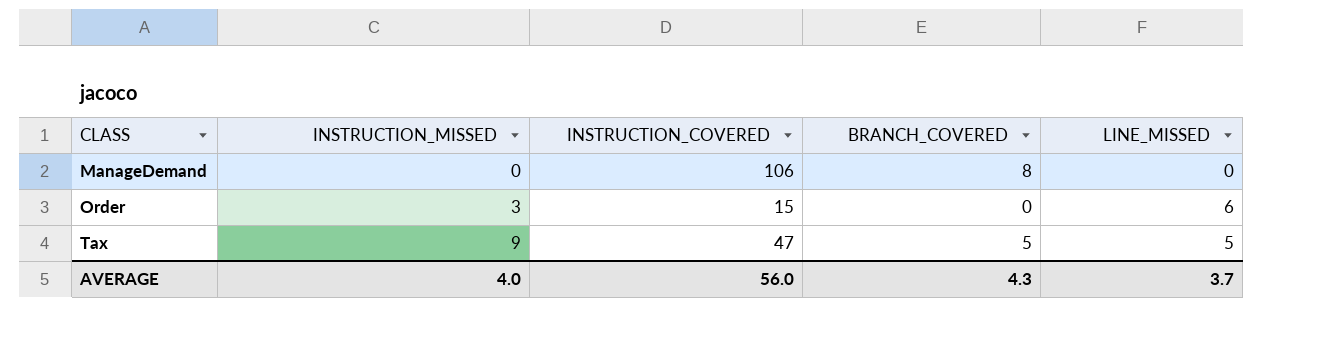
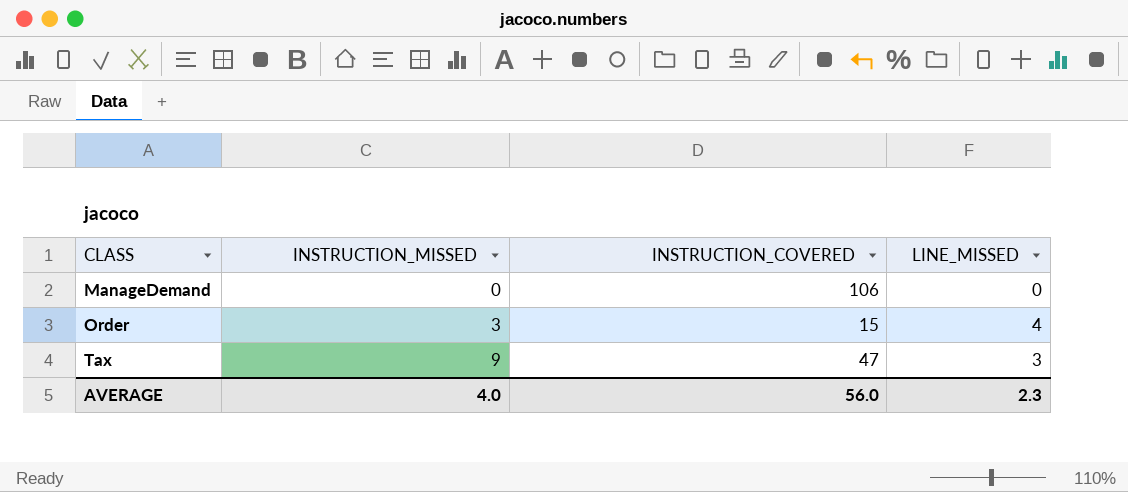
column BRANCH_COVERED | position: 4 -> none
Order | LINE_MISSED: 6 -> 4
Tax | LINE_MISSED: 5 -> 3
AVERAGE | LINE_MISSED: 3.7 -> 2.3

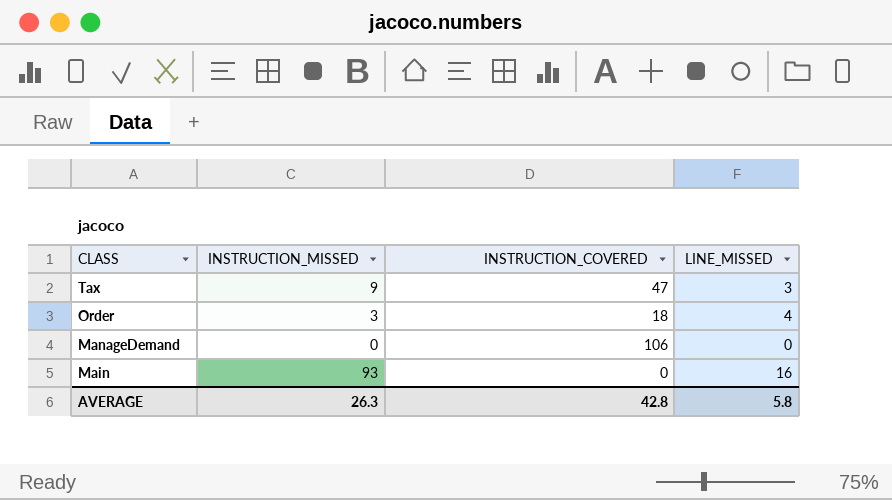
row order: CLASS ascending -> CLASS descending
Order | INSTRUCTION_COVERED: 15 -> 18
row Main: none -> 93 | 0 | 16
AVERAGE | INSTRUCTION_MISSED: 4.0 -> 26.3
AVERAGE | INSTRUCTION_COVERED: 56.0 -> 42.8
AVERAGE | LINE_MISSED: 2.3 -> 5.8

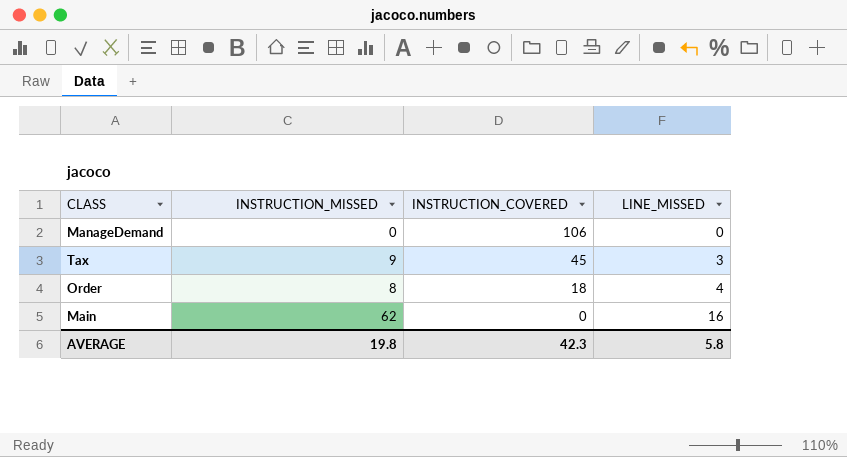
row order: CLASS descending -> INSTRUCTION_COVERED descending
Tax | INSTRUCTION_COVERED: 47 -> 45
Order | INSTRUCTION_MISSED: 3 -> 8
Main | INSTRUCTION_MISSED: 93 -> 62
AVERAGE | INSTRUCTION_MISSED: 26.3 -> 19.8
AVERAGE | INSTRUCTION_COVERED: 42.8 -> 42.3

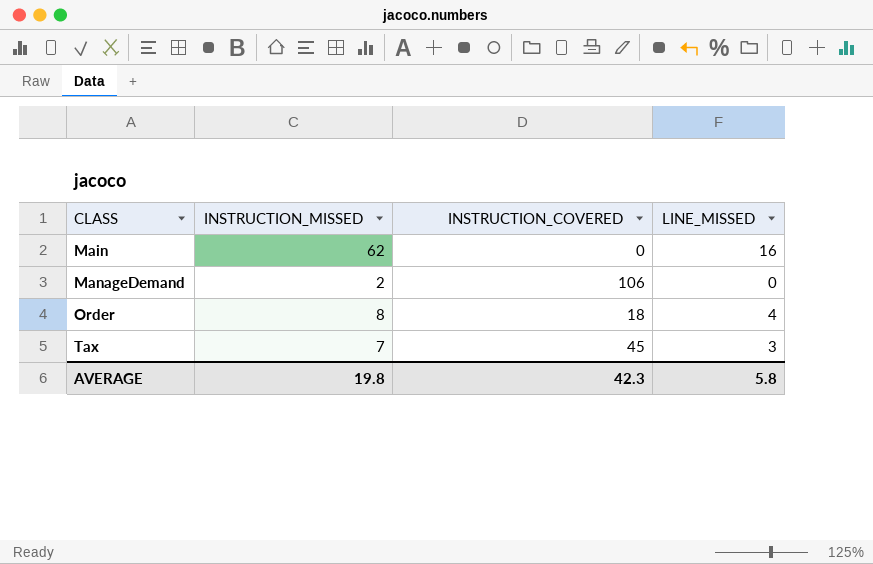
row order: INSTRUCTION_COVERED descending -> CLASS ascending
ManageDemand | INSTRUCTION_MISSED: 0 -> 2
Tax | INSTRUCTION_MISSED: 9 -> 7

